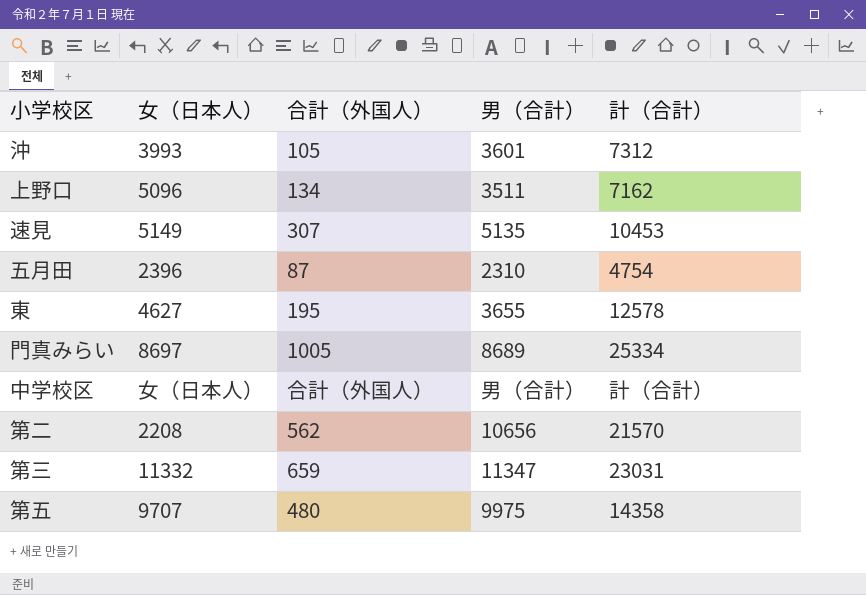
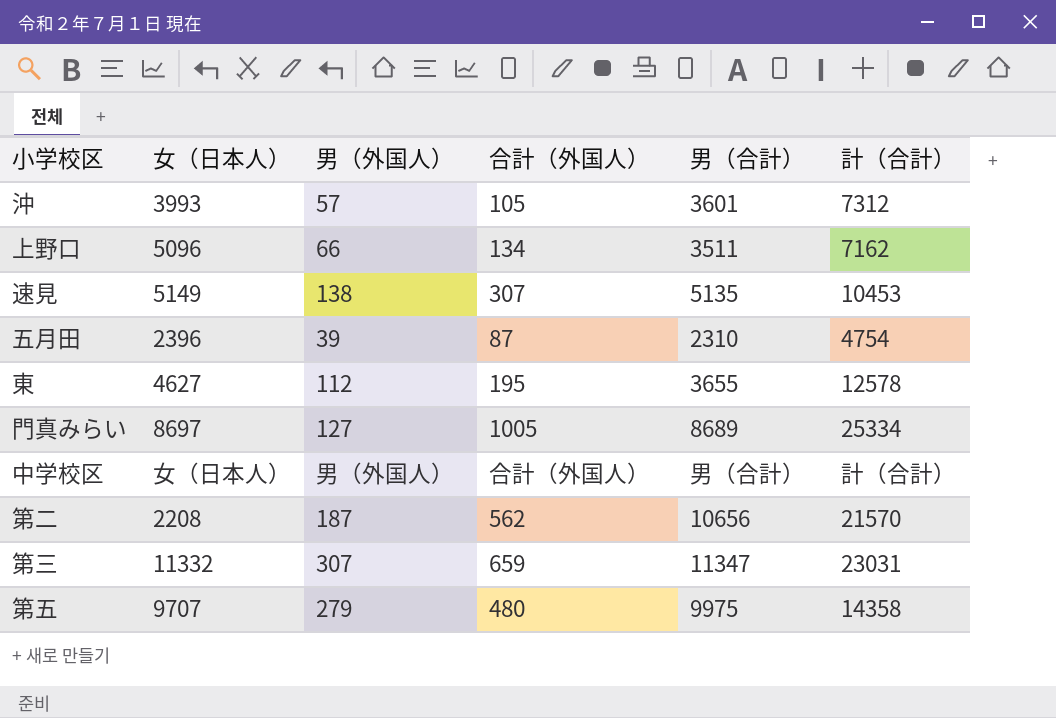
column 男（外国人） | position: none -> 3

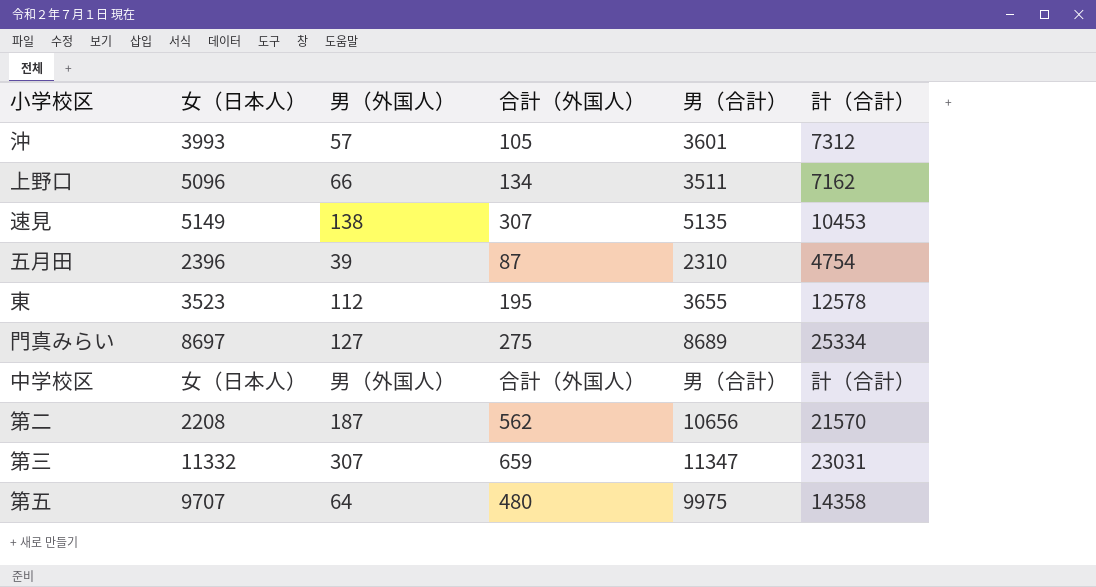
東 | 女（日本人）: 4627 -> 3523
門真みらい | 合計（外国人）: 1005 -> 275
第五 | 男（外国人）: 279 -> 64

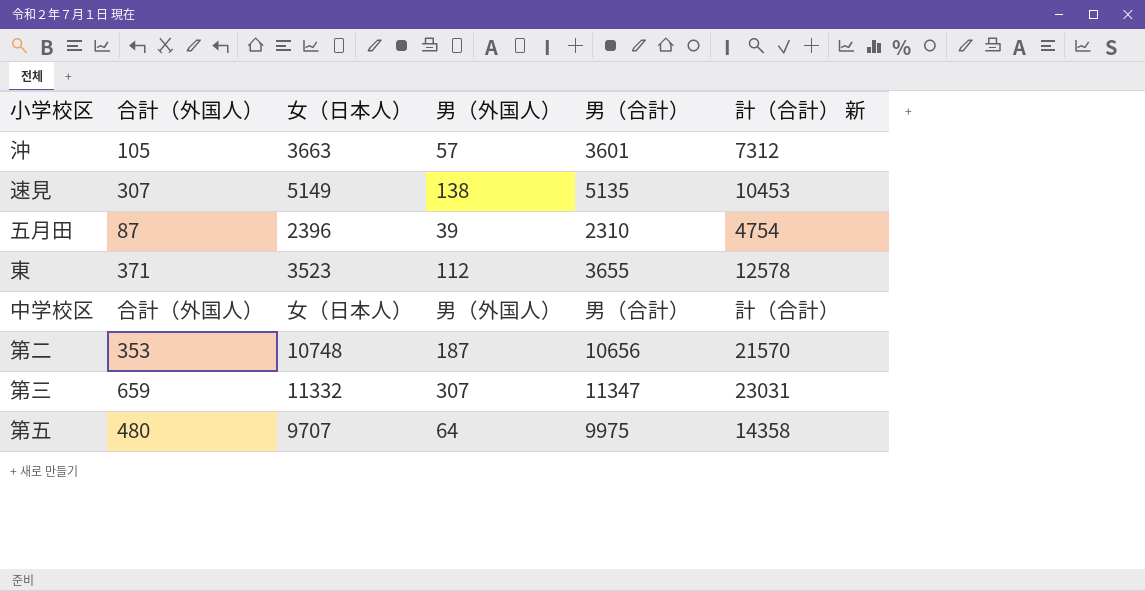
column 合計（外国人） | position: 4 -> 2
column name: 計（合計） -> 計（合計） 新
row 上野口: 5096 | 66 | 134 | 3511 | 7162 -> none
row 門真みらい: 8697 | 127 | 275 | 8689 | 25334 -> none
沖 | 女（日本人）: 3993 -> 3663
東 | 合計（外国人）: 195 -> 371
第二 | 合計（外国人）: 562 -> 353
第二 | 女（日本人）: 2208 -> 10748

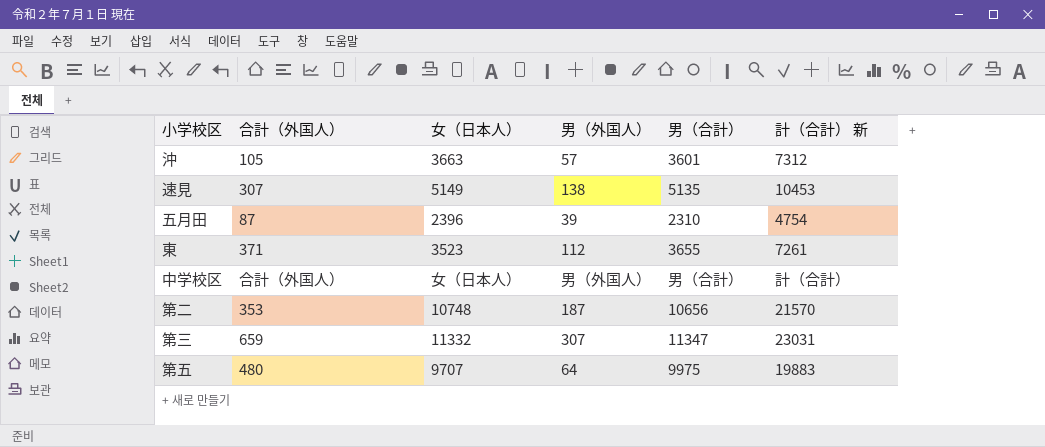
東 | 計（合計） 新: 12578 -> 7261
第五 | 計（合計） 新: 14358 -> 19883

